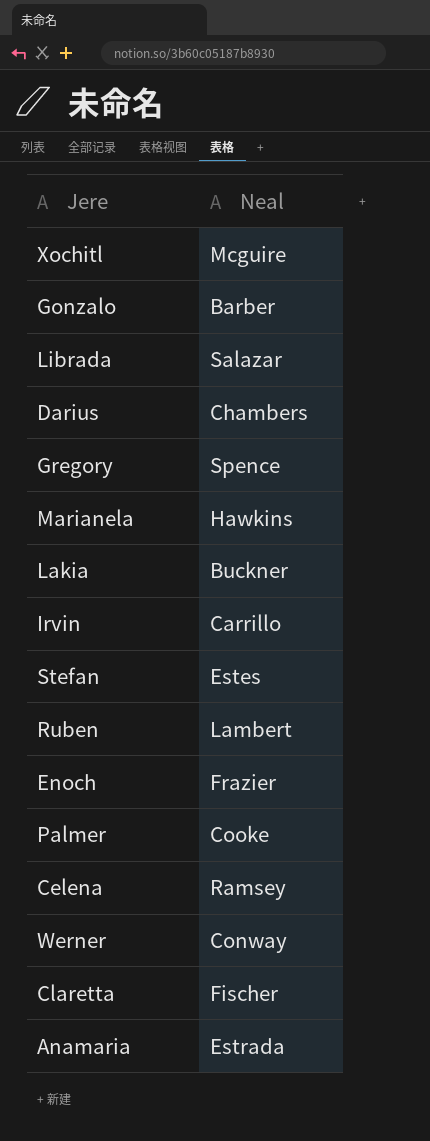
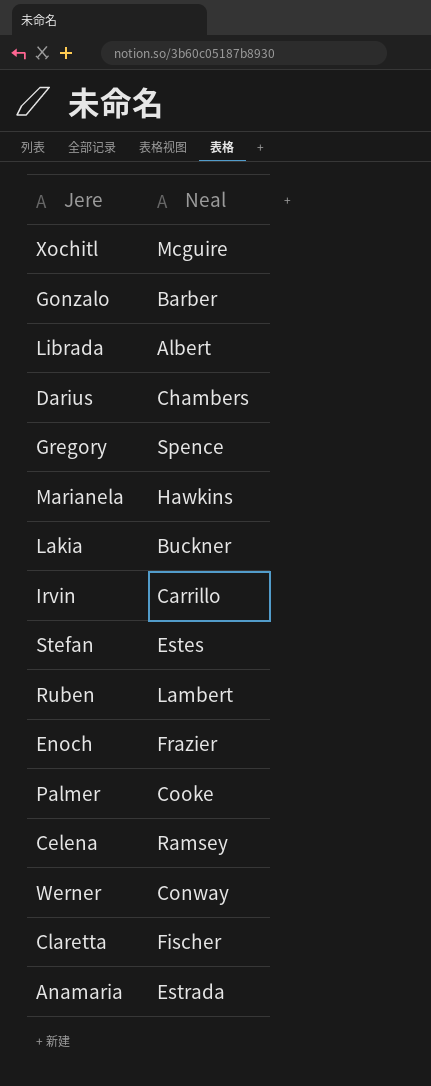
Librada | Neal: Salazar -> Albert

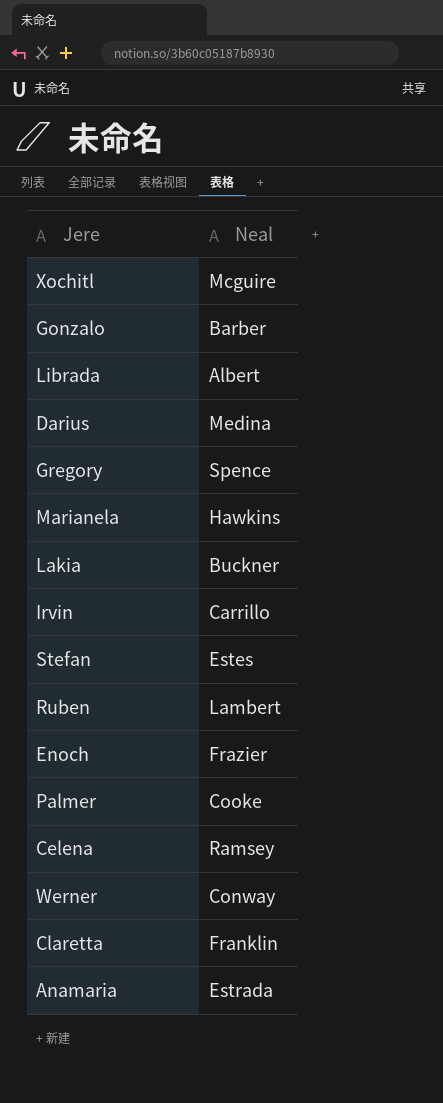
Darius | Neal: Chambers -> Medina
Claretta | Neal: Fischer -> Franklin

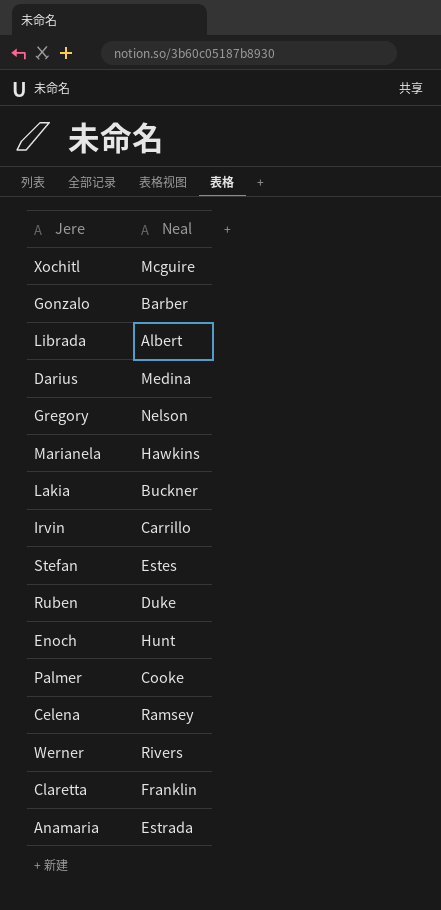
Gregory | Neal: Spence -> Nelson
Ruben | Neal: Lambert -> Duke
Enoch | Neal: Frazier -> Hunt
Werner | Neal: Conway -> Rivers

